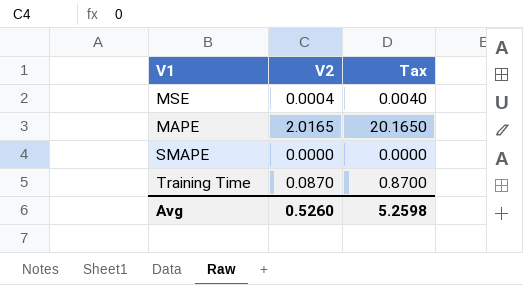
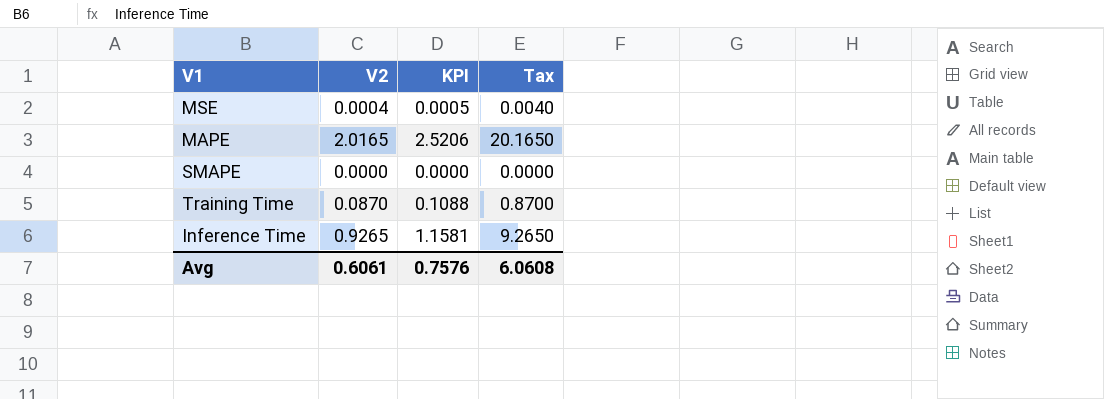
column KPI | formula: none -> [V2] * 1.25
row Inference Time: none -> 0.9265 | 1.1581 | 9.2650
Avg | V2: 0.5260 -> 0.6061
Avg | Tax: 5.2598 -> 6.0608

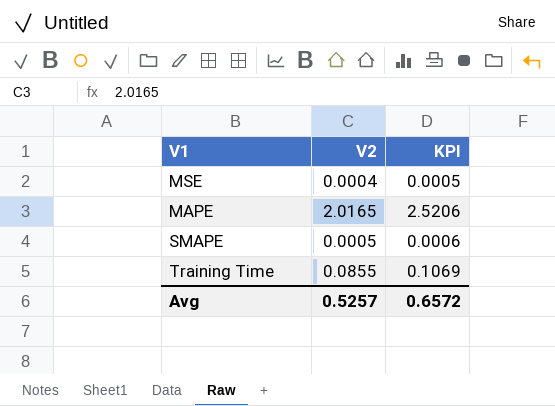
column Tax | formula: [V2] * 10 -> none
row Inference Time: 0.9265 | 1.1581 | 9.2650 -> none
SMAPE | V2: 0.0000 -> 0.0005
SMAPE | KPI: 0.0000 -> 0.0006
Training Time | V2: 0.0870 -> 0.0855
Training Time | KPI: 0.1088 -> 0.1069
Avg | V2: 0.6061 -> 0.5257
Avg | KPI: 0.7576 -> 0.6572

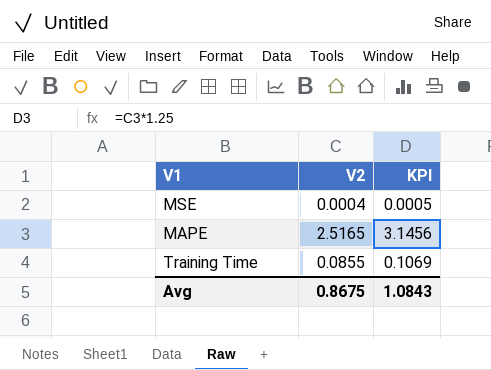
row SMAPE: 0.0005 | 0.0006 -> none
MAPE | V2: 2.0165 -> 2.5165
MAPE | KPI: 2.5206 -> 3.1456
Avg | V2: 0.5257 -> 0.8675
Avg | KPI: 0.6572 -> 1.0843

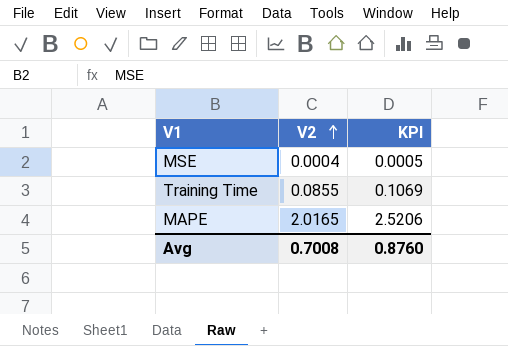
row order: none -> V2 ascending
MAPE | V2: 2.5165 -> 2.0165
MAPE | KPI: 3.1456 -> 2.5206
Avg | V2: 0.8675 -> 0.7008
Avg | KPI: 1.0843 -> 0.8760

